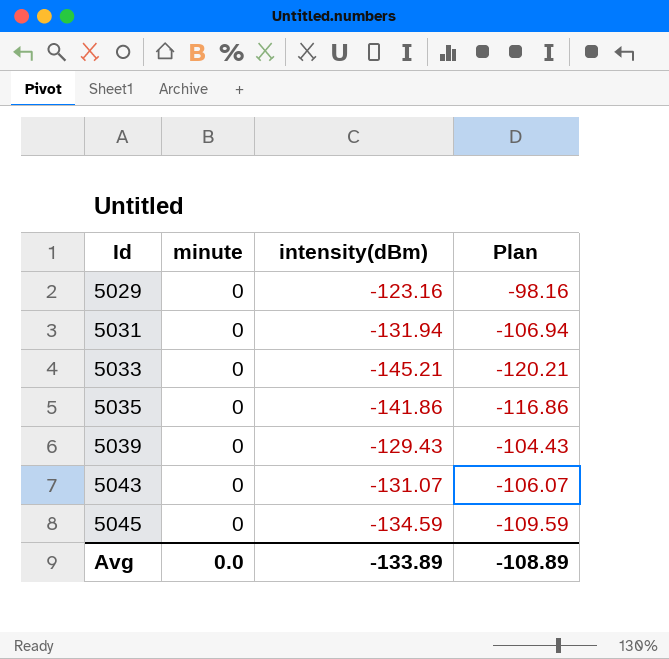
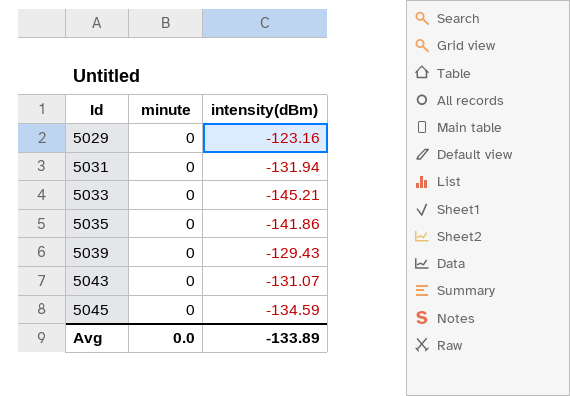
column Plan | formula: [intensity(dBm)] + 25 -> none

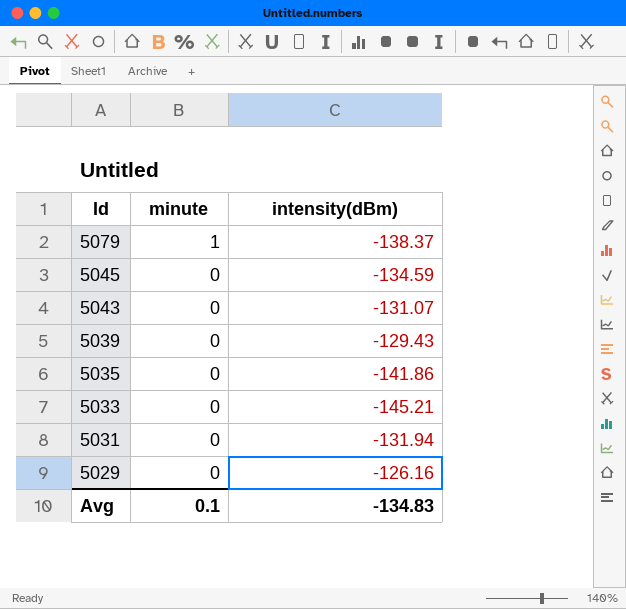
row order: Id ascending -> Id descending
row 5079: none -> 1 | -138.37
5029 | intensity(dBm): -123.16 -> -126.16
Avg | minute: 0.0 -> 0.1
Avg | intensity(dBm): -133.89 -> -134.83

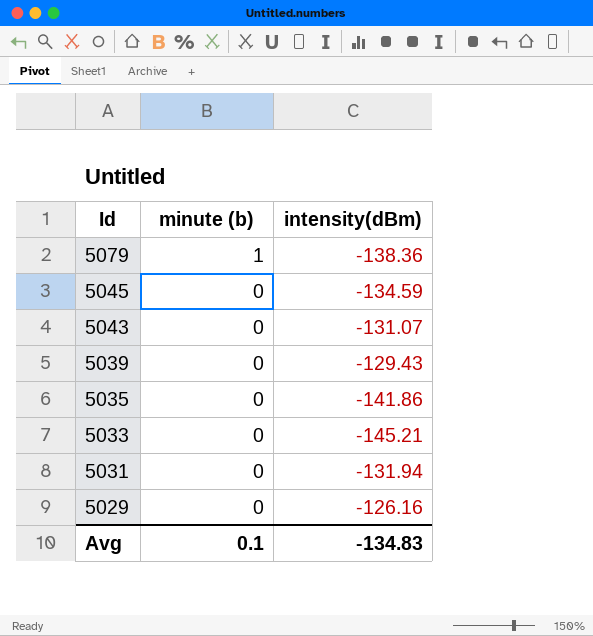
column name: minute -> minute (b)
5079 | intensity(dBm): -138.37 -> -138.36

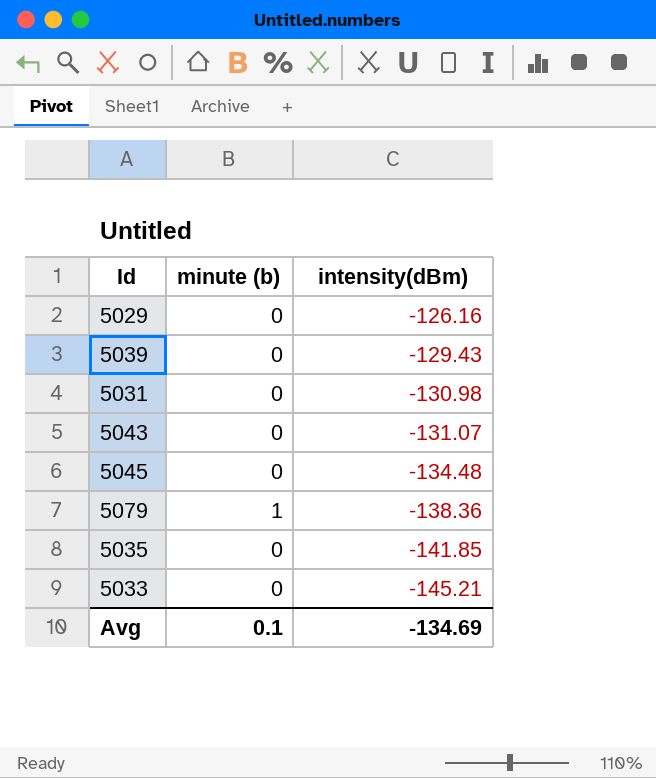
row order: Id descending -> intensity(dBm) descending
5031 | intensity(dBm): -131.94 -> -130.98
5045 | intensity(dBm): -134.59 -> -134.48
5035 | intensity(dBm): -141.86 -> -141.85
Avg | intensity(dBm): -134.83 -> -134.69

